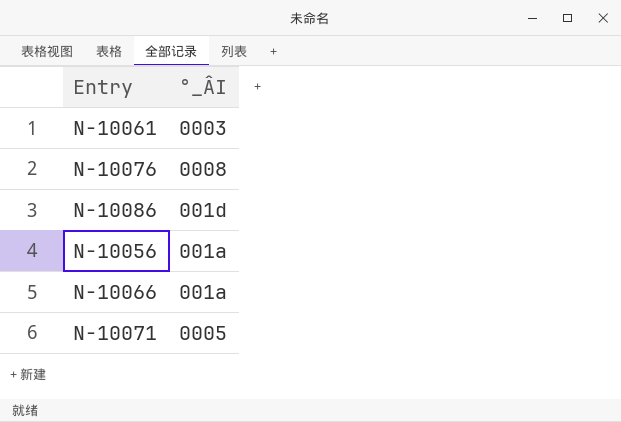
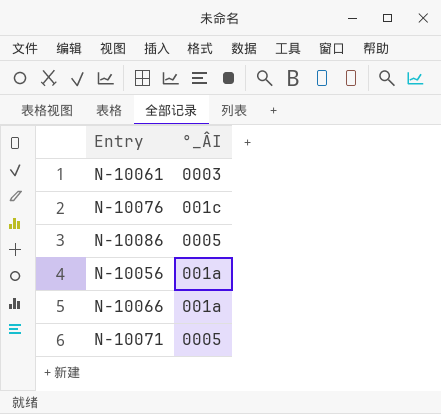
N-10076 | °_ÂI: 0008 -> 001c
N-10086 | °_ÂI: 001d -> 0005

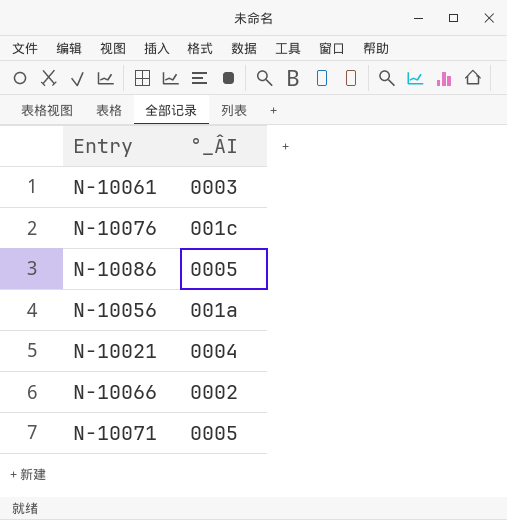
row N-10021: none -> 0004
N-10066 | °_ÂI: 001a -> 0002

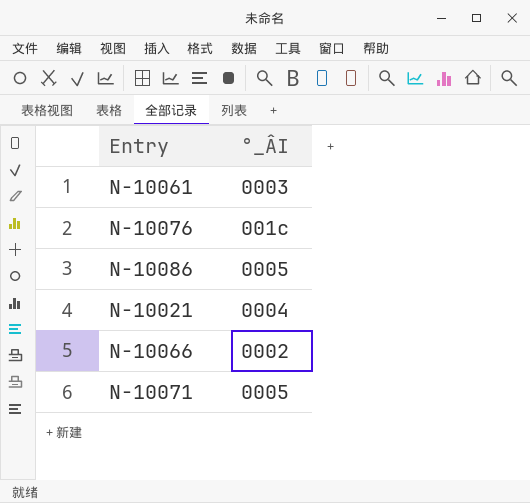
row N-10056: 001a -> none

